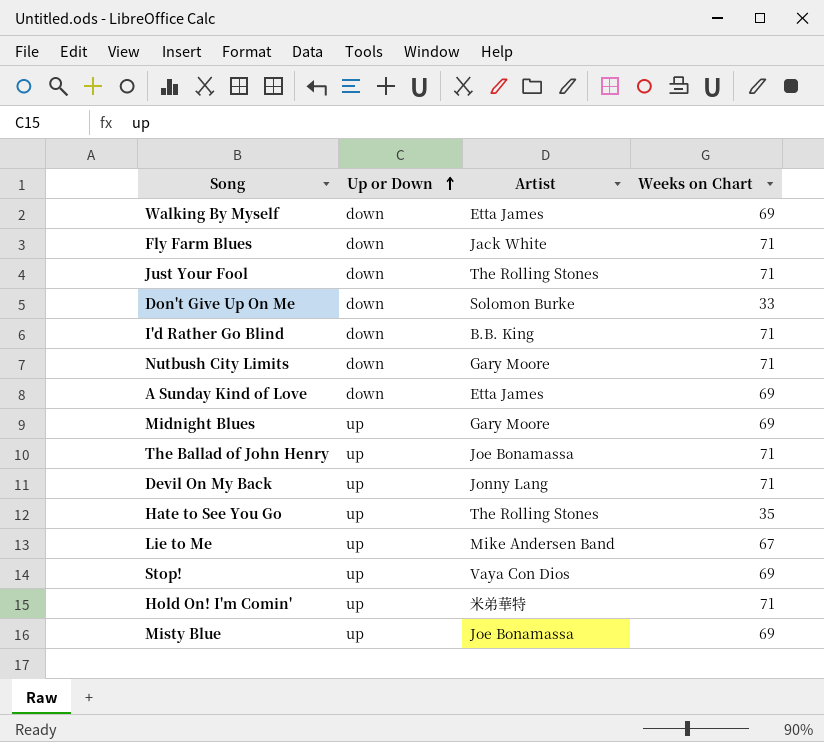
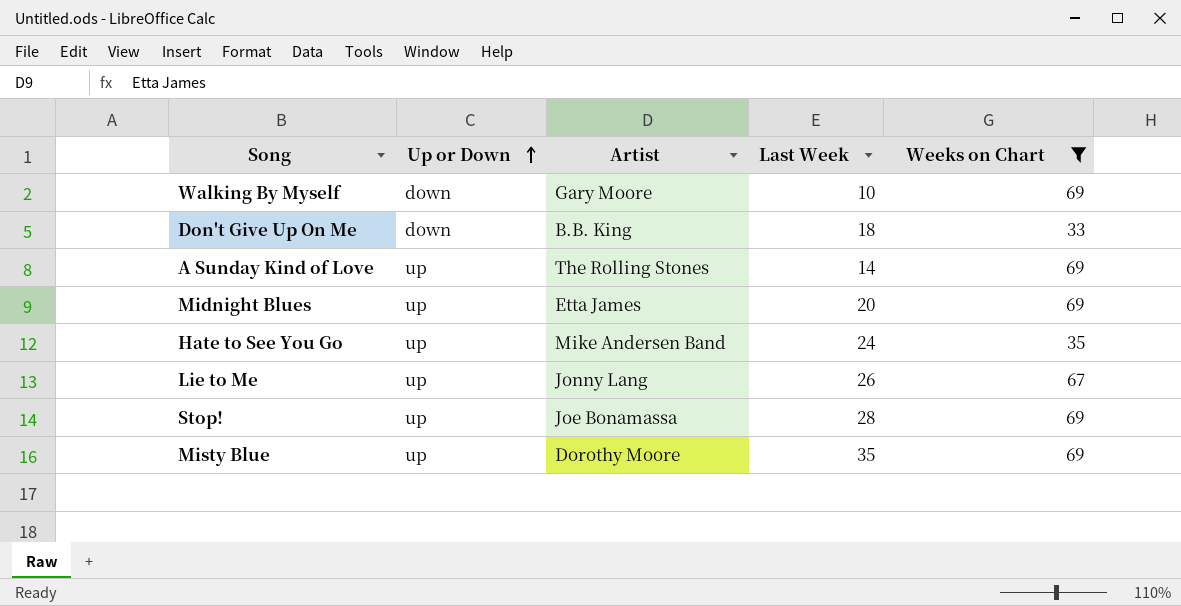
filter: none -> Weeks on Chart != 71
column Last Week | position: none -> 4
Walking By Myself | Artist: Etta James -> Gary Moore
Don't Give Up On Me | Artist: Solomon Burke -> B.B. King
A Sunday Kind of Love | Up or Down: down -> up
A Sunday Kind of Love | Artist: Etta James -> The Rolling Stones
Midnight Blues | Artist: Gary Moore -> Etta James
Hate to See You Go | Artist: The Rolling Stones -> Mike Andersen Band
Lie to Me | Artist: Mike Andersen Band -> Jonny Lang
Stop! | Artist: Vaya Con Dios -> Joe Bonamassa
Misty Blue | Artist: Joe Bonamassa -> Dorothy Moore

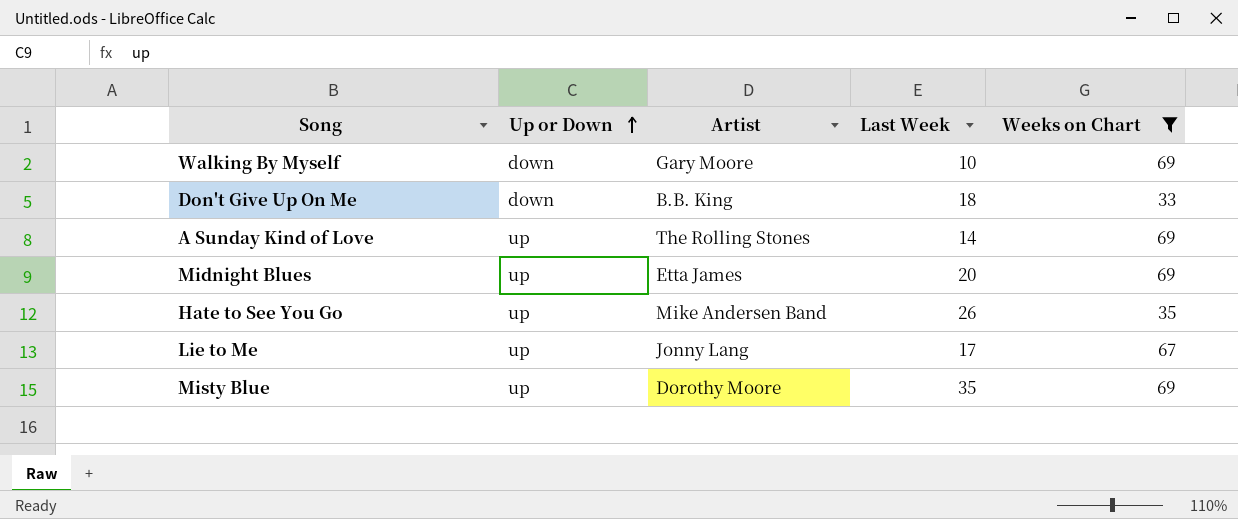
row Stop!: up | Joe Bonamassa | 28 | 69 -> none
Hate to See You Go | Last Week: 24 -> 26
Lie to Me | Last Week: 26 -> 17

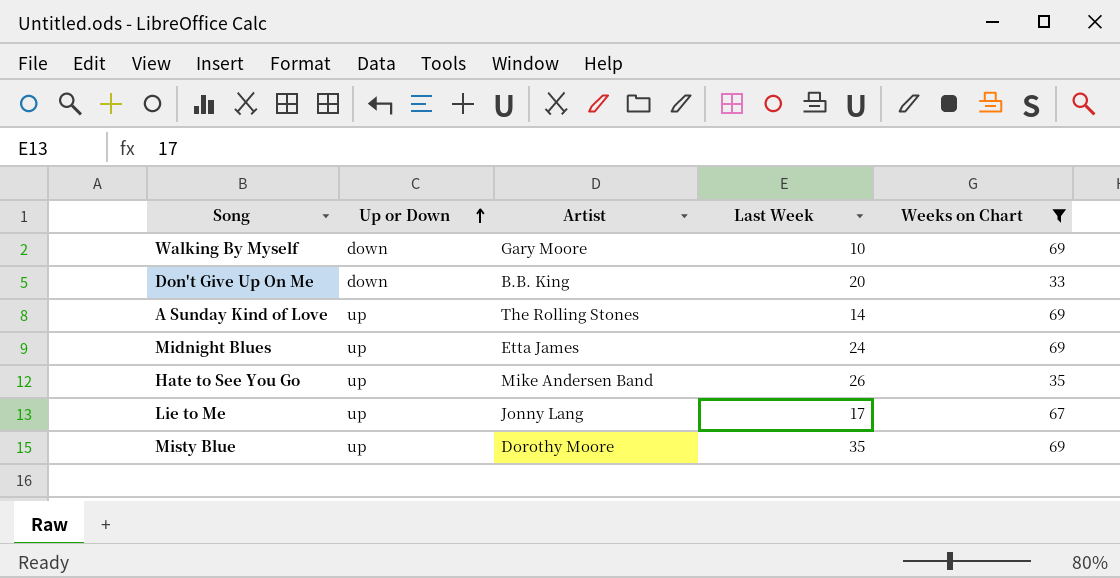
Don't Give Up On Me | Last Week: 18 -> 20
Midnight Blues | Last Week: 20 -> 24

